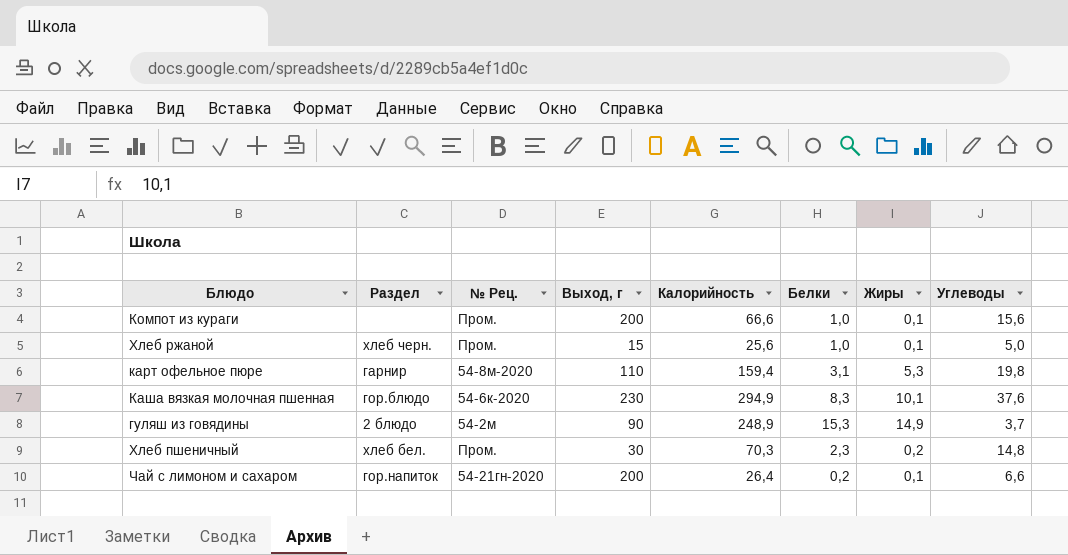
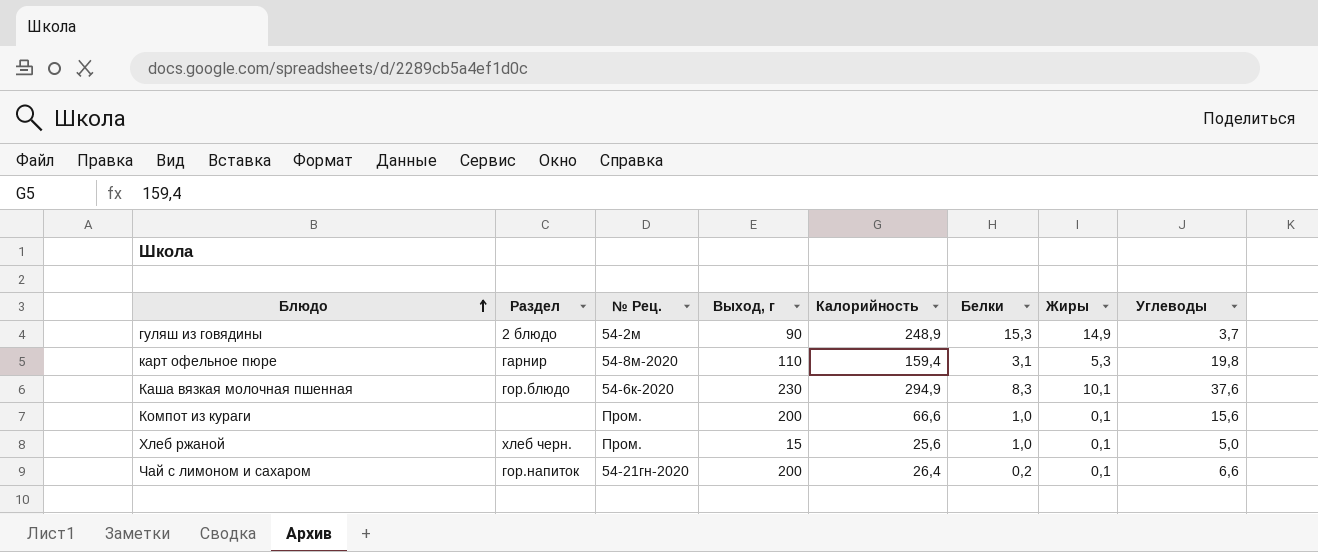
row order: none -> Блюдо ascending
row Хлеб пшеничный: хлеб бел. | Пром. | 30 | 70,3 | 2,3 | 0,2 | 14,8 -> none

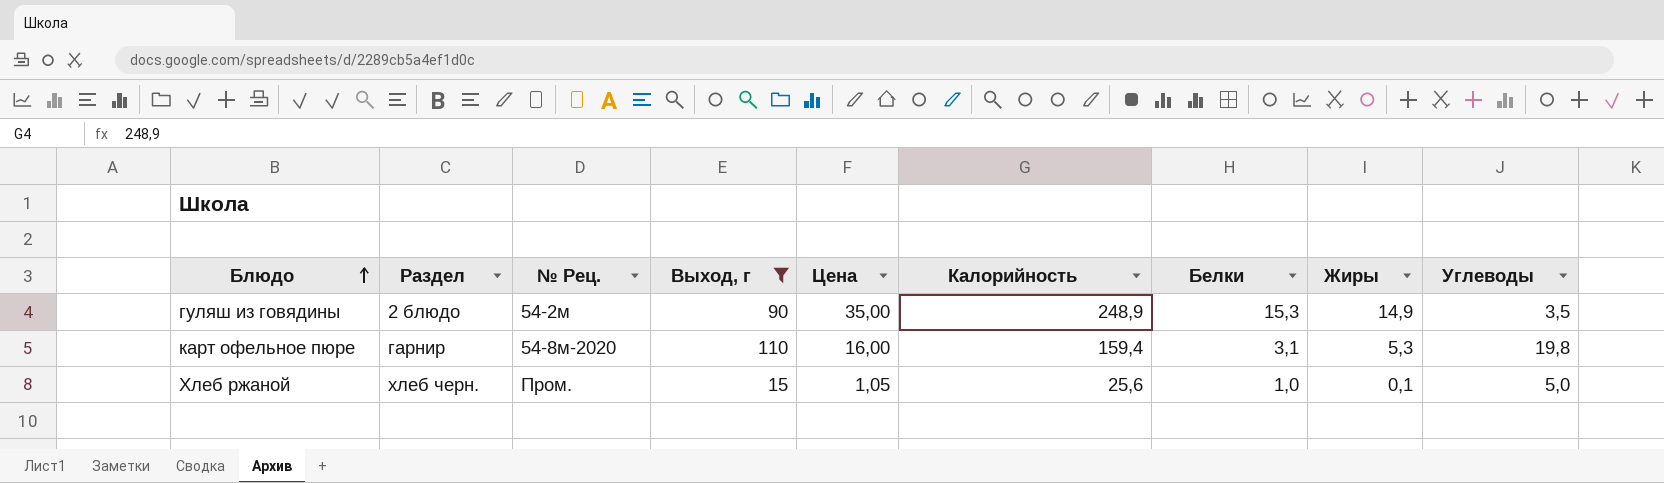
filter: none -> Выход, г <= 110
column Цена | position: none -> 5
гуляш из говядины | Углеводы: 3,7 -> 3,5

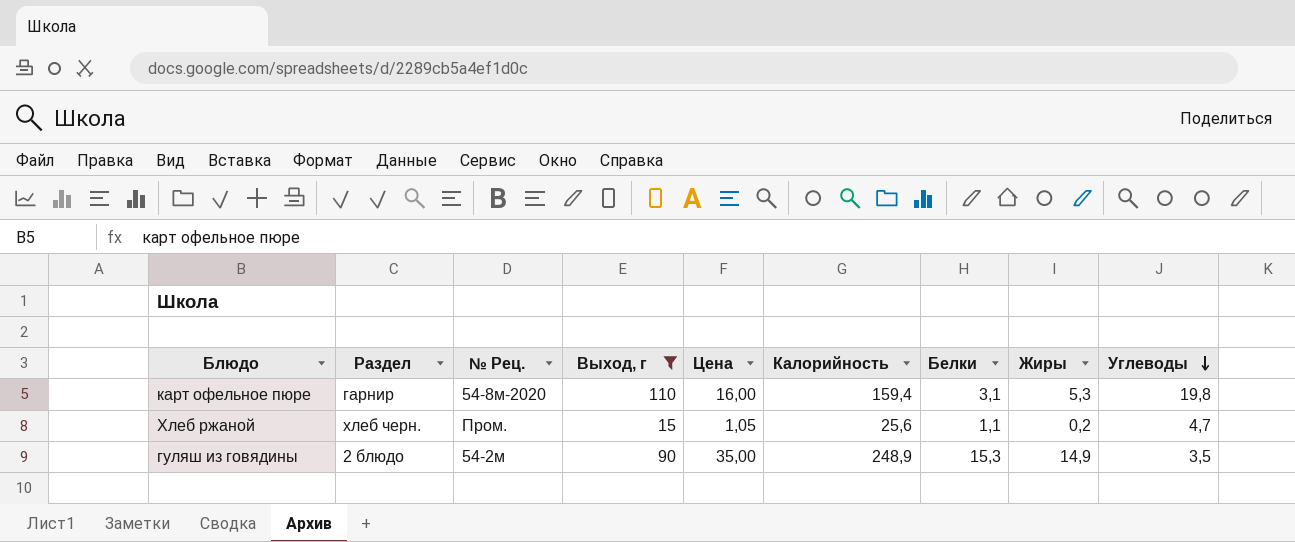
row order: Блюдо ascending -> Углеводы descending
Хлеб ржаной | Белки: 1,0 -> 1,1
Хлеб ржаной | Жиры: 0,1 -> 0,2
Хлеб ржаной | Углеводы: 5,0 -> 4,7

